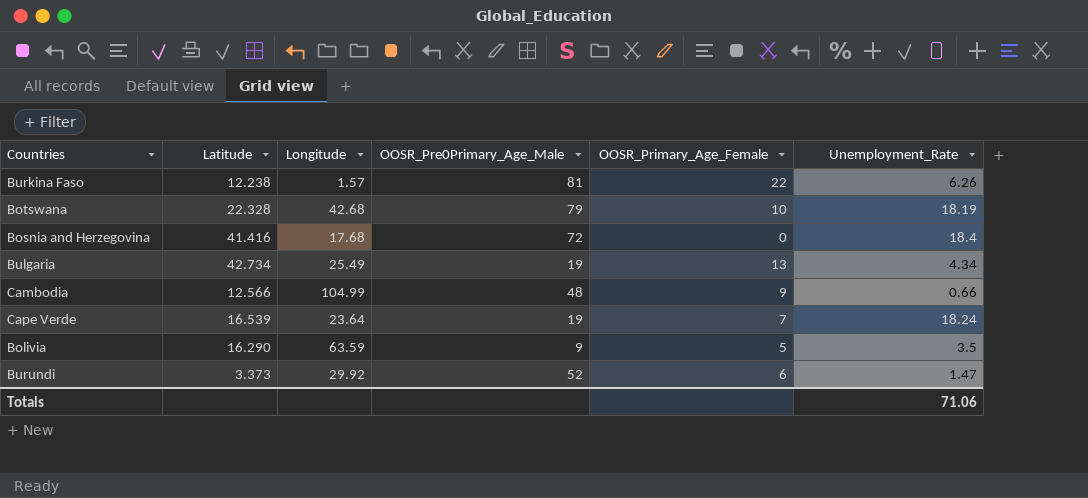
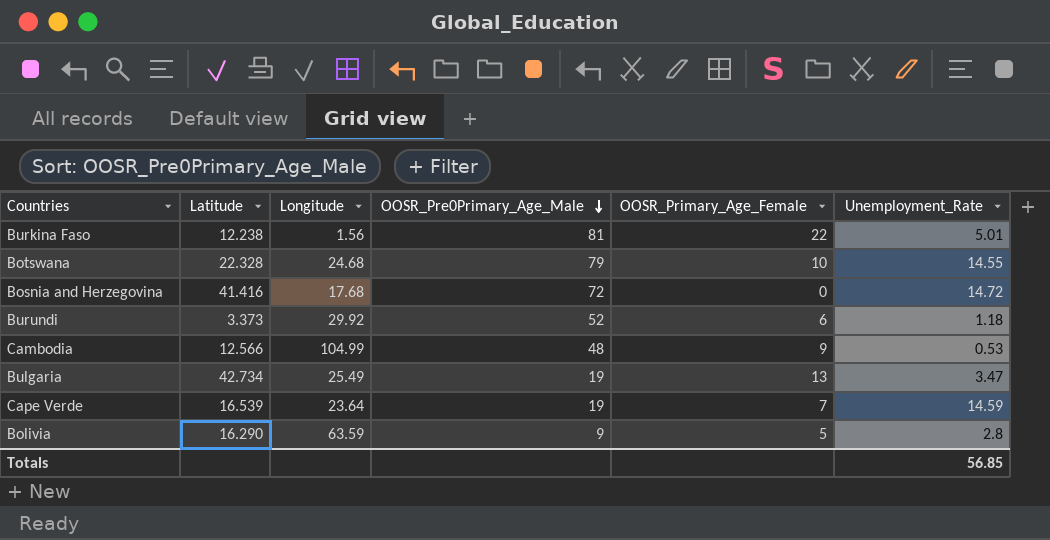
row order: none -> OOSR_Pre0Primary_Age_Male descending
Burkina Faso | Longitude: 1.57 -> 1.56
Burkina Faso | Unemployment_Rate: 6.26 -> 5.01
Botswana | Longitude: 42.68 -> 24.68
Botswana | Unemployment_Rate: 18.19 -> 14.55
Bosnia and Herzegovina | Unemployment_Rate: 18.4 -> 14.72
Burundi | Unemployment_Rate: 1.47 -> 1.18
Cambodia | Unemployment_Rate: 0.66 -> 0.53
Bulgaria | Unemployment_Rate: 4.34 -> 3.47
Cape Verde | Unemployment_Rate: 18.24 -> 14.59
Bolivia | Unemployment_Rate: 3.5 -> 2.8
Totals | Unemployment_Rate: 71.06 -> 56.85

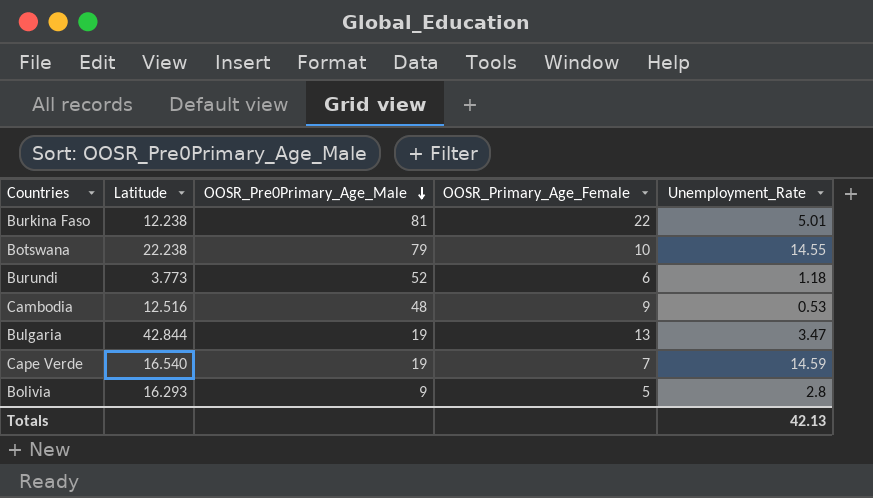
column Longitude | position: 3 -> none
row Bosnia and Herzegovina: 41.416 | 17.68 | 72 | 0 | 14.72 -> none
Botswana | Latitude: 22.328 -> 22.238
Burundi | Latitude: 3.373 -> 3.773
Cambodia | Latitude: 12.566 -> 12.516
Bulgaria | Latitude: 42.734 -> 42.844
Cape Verde | Latitude: 16.539 -> 16.540
Bolivia | Latitude: 16.290 -> 16.293
Totals | Unemployment_Rate: 56.85 -> 42.13

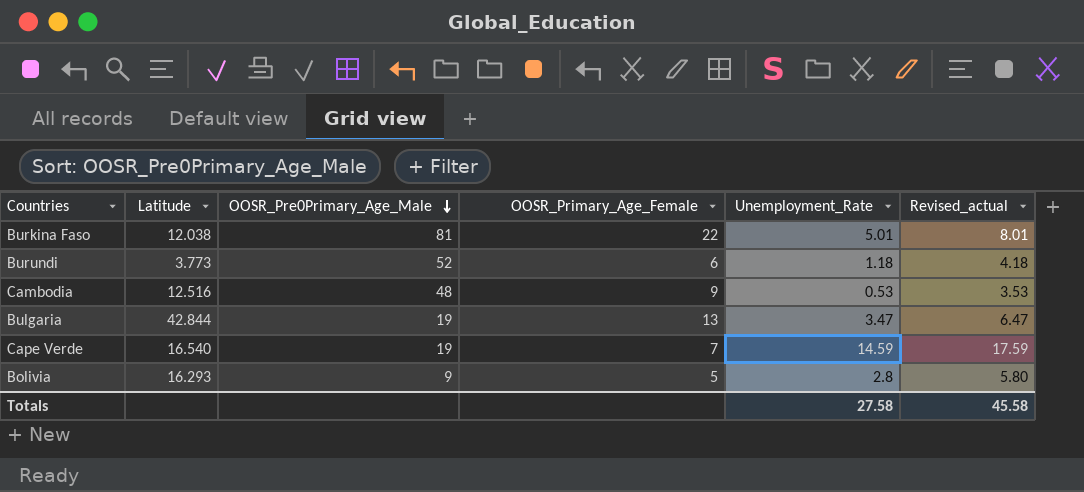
column Revised_actual | formula: none -> [Unemployment_Rate] + 3
row Botswana: 22.238 | 79 | 10 | 14.55 -> none
Burkina Faso | Latitude: 12.238 -> 12.038
Totals | Unemployment_Rate: 42.13 -> 27.58

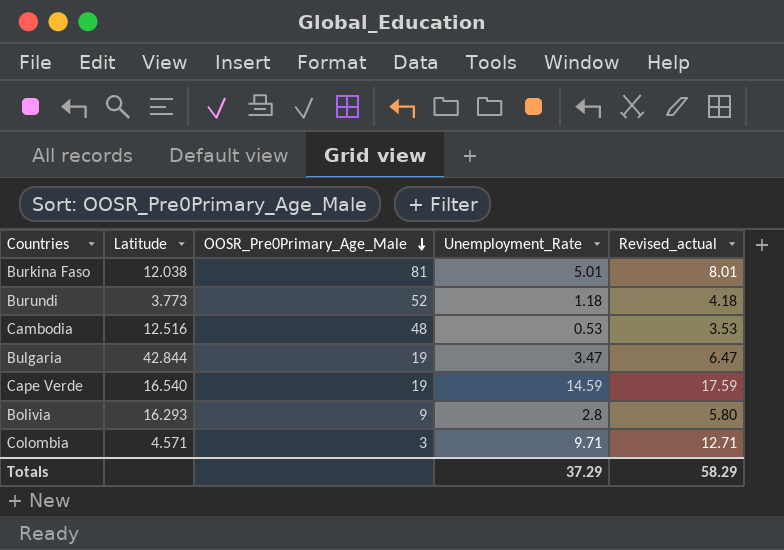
column OOSR_Primary_Age_Female | position: 4 -> none
row Colombia: none -> 4.571 | 3 | 9.71 | 12.71
Totals | Unemployment_Rate: 27.58 -> 37.29
Totals | Revised_actual: 45.58 -> 58.29

